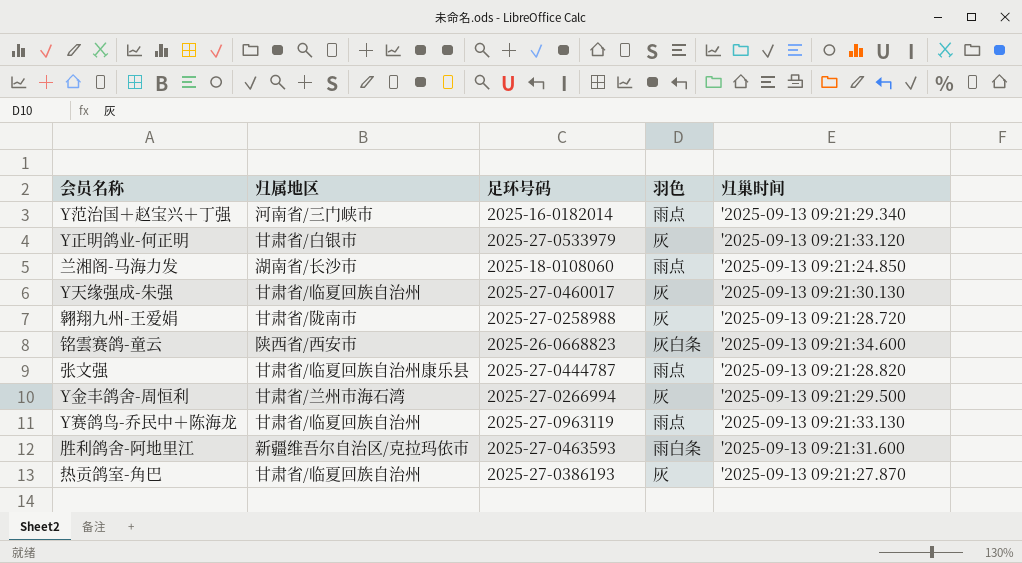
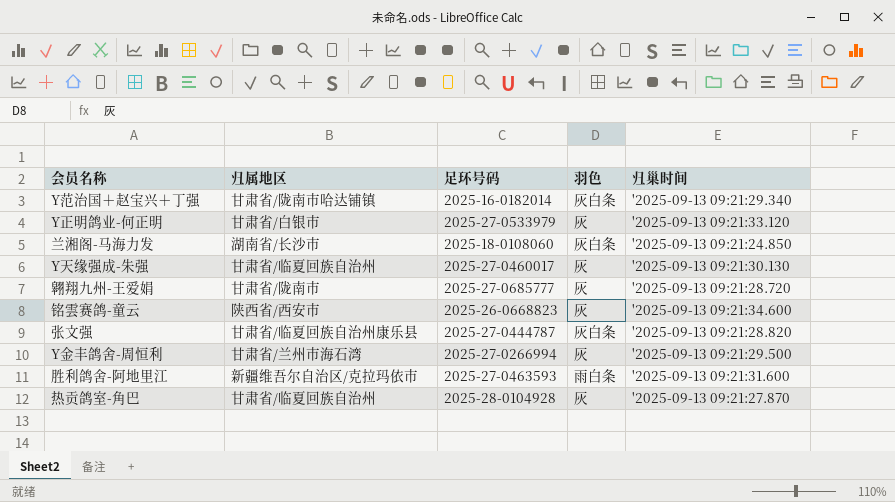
row Y赛鸽鸟-乔民中＋陈海龙: 甘肃省/临夏回族自治州 | 2025-27-0963119 | 雨点 | '2025-09-13 09:21:33.130 -> none
Y范治国＋赵宝兴＋丁强 | 归属地区: 河南省/三门峡市 -> 甘肃省/陇南市哈达铺镇
Y范治国＋赵宝兴＋丁强 | 羽色: 雨点 -> 灰白条
兰湘阁-马海力发 | 羽色: 雨点 -> 灰白条
翱翔九州-王爱娟 | 足环号码: 2025-27-0258988 -> 2025-27-0685777
铭雲赛鸽-童云 | 羽色: 灰白条 -> 灰
张文强 | 羽色: 雨点 -> 灰白条
热贡鸽室-角巴 | 足环号码: 2025-27-0386193 -> 2025-28-0104928

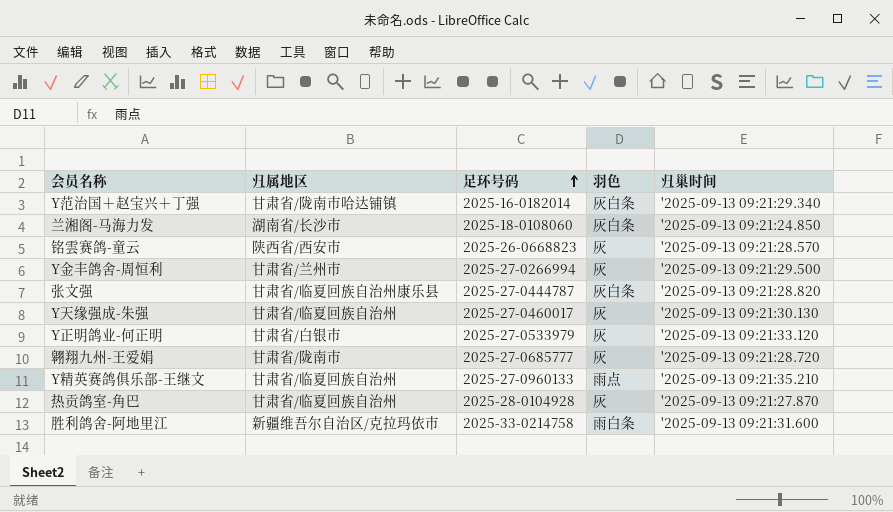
row order: none -> 足环号码 ascending
铭雲赛鸽-童云 | 归巢时间: '2025-09-13 09:21:34.600 -> '2025-09-13 09:21:28.570
Y金丰鸽舍-周恒利 | 归属地区: 甘肃省/兰州市海石湾 -> 甘肃省/兰州市
row Y精英赛鸽俱乐部-王继文: none -> 甘肃省/临夏回族自治州 | 2025-27-0960133 | 雨点 | '2025-09-13 09:21:35.210
胜利鸽舍-阿地里江 | 足环号码: 2025-27-0463593 -> 2025-33-0214758

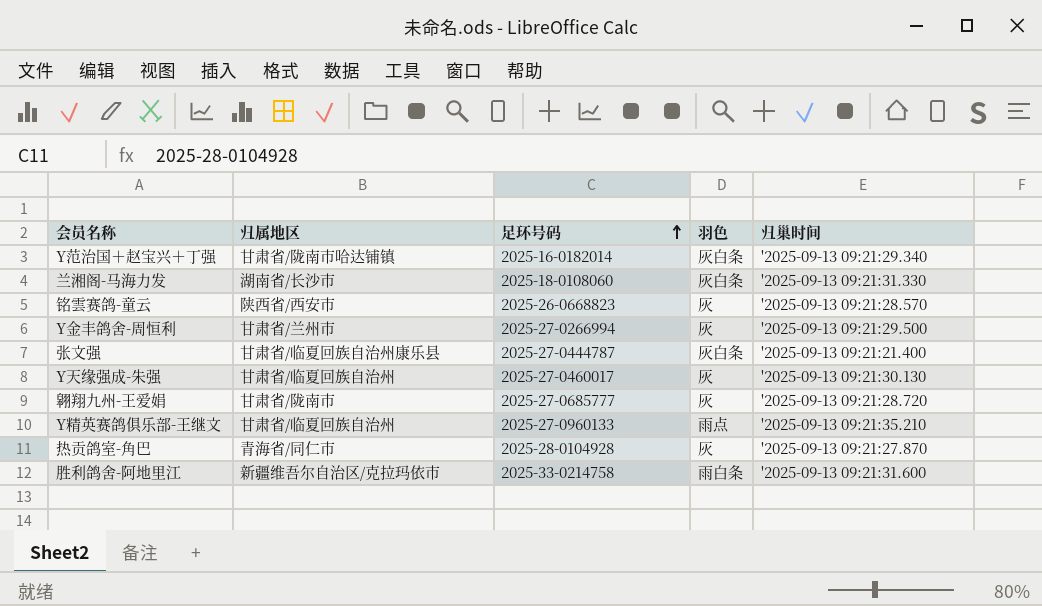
row Y正明鸽业-何正明: 甘肃省/白银市 | 2025-27-0533979 | 灰 | '2025-09-13 09:21:33.120 -> none
兰湘阁-马海力发 | 归巢时间: '2025-09-13 09:21:24.850 -> '2025-09-13 09:21:31.330
张文强 | 归巢时间: '2025-09-13 09:21:28.820 -> '2025-09-13 09:21:21.400
热贡鸽室-角巴 | 归属地区: 甘肃省/临夏回族自治州 -> 青海省/同仁市

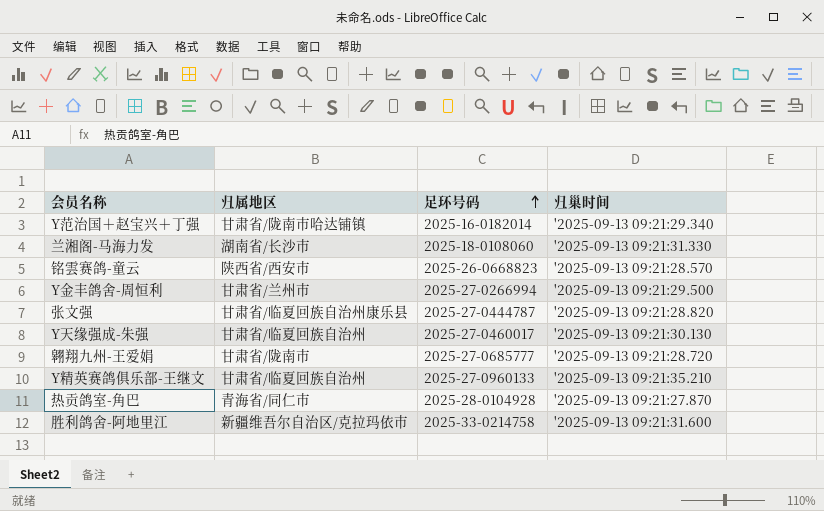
column 羽色 | position: 4 -> none
张文强 | 归巢时间: '2025-09-13 09:21:21.400 -> '2025-09-13 09:21:28.820

